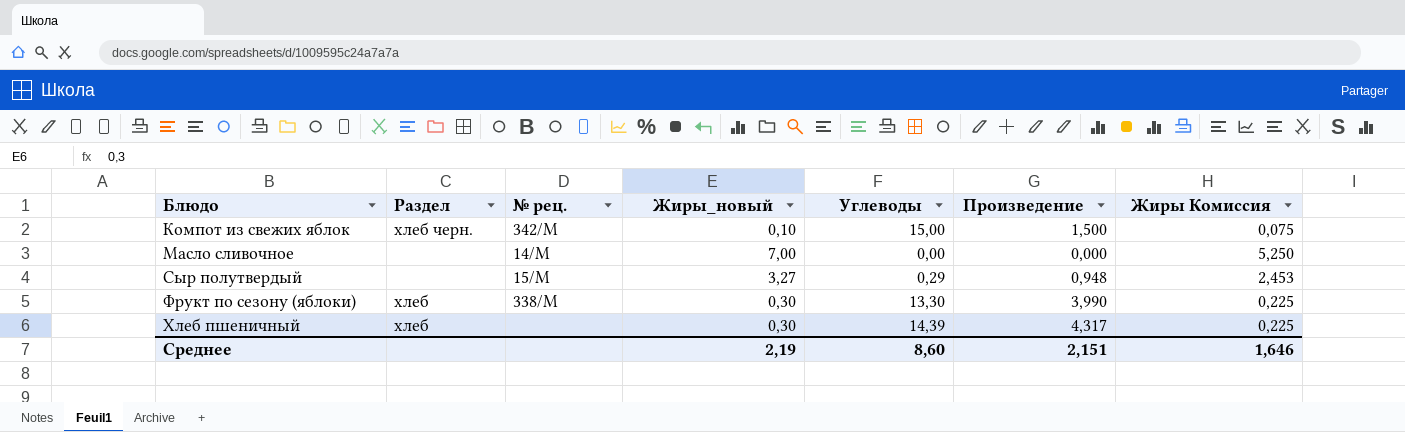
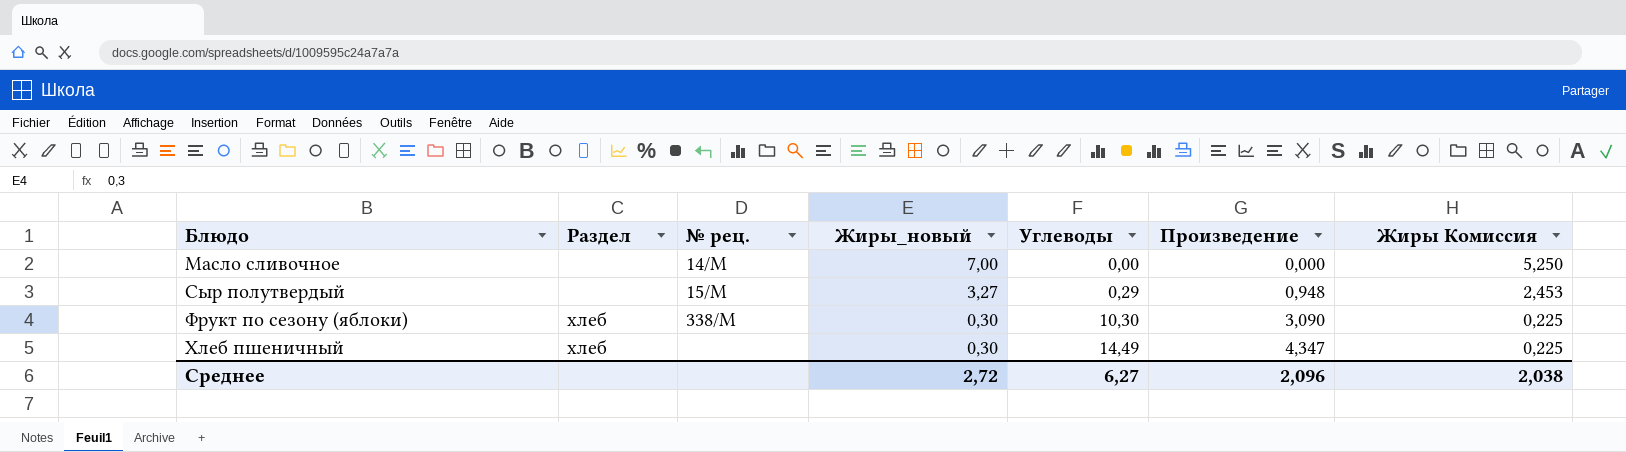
row Компот из свежих яблок: хлеб черн. | 342/М | 0,10 | 15,00 | 1,500 | 0,075 -> none
Фрукт по сезону (яблоки) | Углеводы: 13,30 -> 10,30
Фрукт по сезону (яблоки) | Произведение: 3,990 -> 3,090
Хлеб пшеничный | Углеводы: 14,39 -> 14,49
Хлеб пшеничный | Произведение: 4,317 -> 4,347
Среднее | Жиры_новый: 2,19 -> 2,72
Среднее | Углеводы: 8,60 -> 6,27
Среднее | Произведение: 2,151 -> 2,096
Среднее | Жиры Комиссия: 1,646 -> 2,038

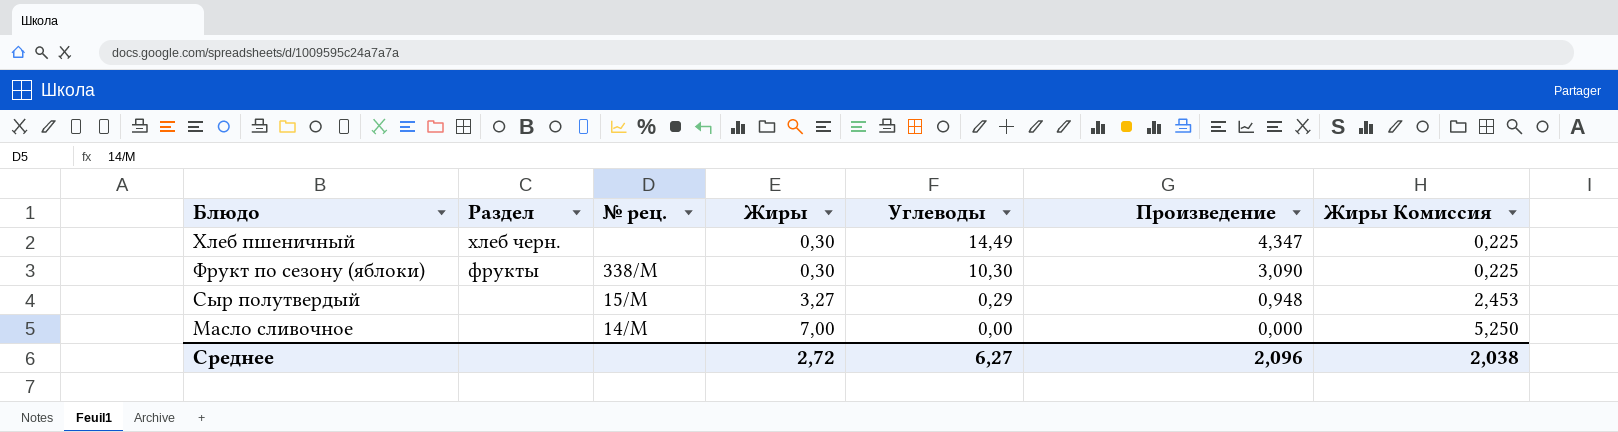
row order: Блюдо ascending -> Блюдо descending
column name: Жиры_новый -> Жиры
Хлеб пшеничный | Раздел: хлеб -> хлеб черн.
Фрукт по сезону (яблоки) | Раздел: хлеб -> фрукты

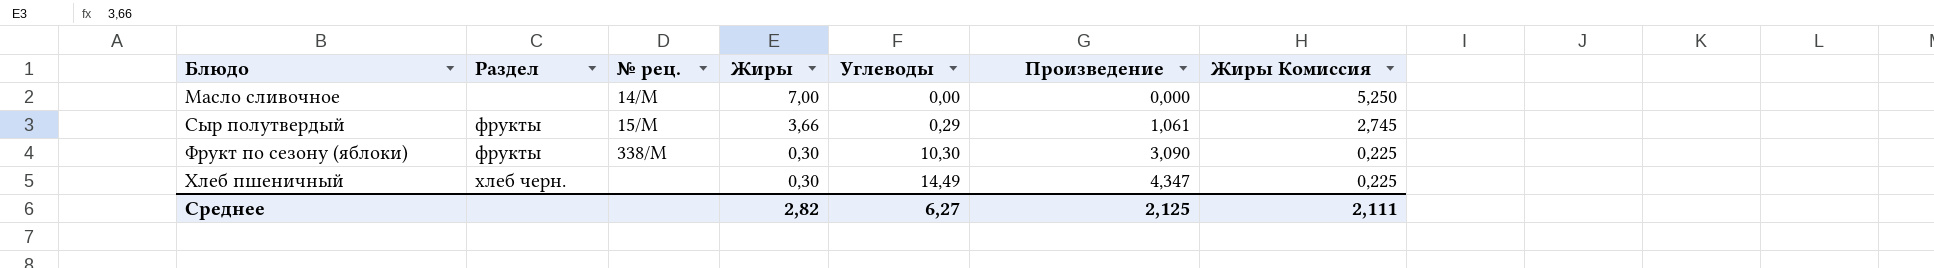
row order: Блюдо descending -> Блюдо ascending
Сыр полутвердый | Раздел: none -> фрукты
Сыр полутвердый | Жиры: 3,27 -> 3,66
Сыр полутвердый | Произведение: 0,948 -> 1,061
Сыр полутвердый | Жиры Комиссия: 2,453 -> 2,745
Среднее | Жиры: 2,72 -> 2,82
Среднее | Произведение: 2,096 -> 2,125
Среднее | Жиры Комиссия: 2,038 -> 2,111

